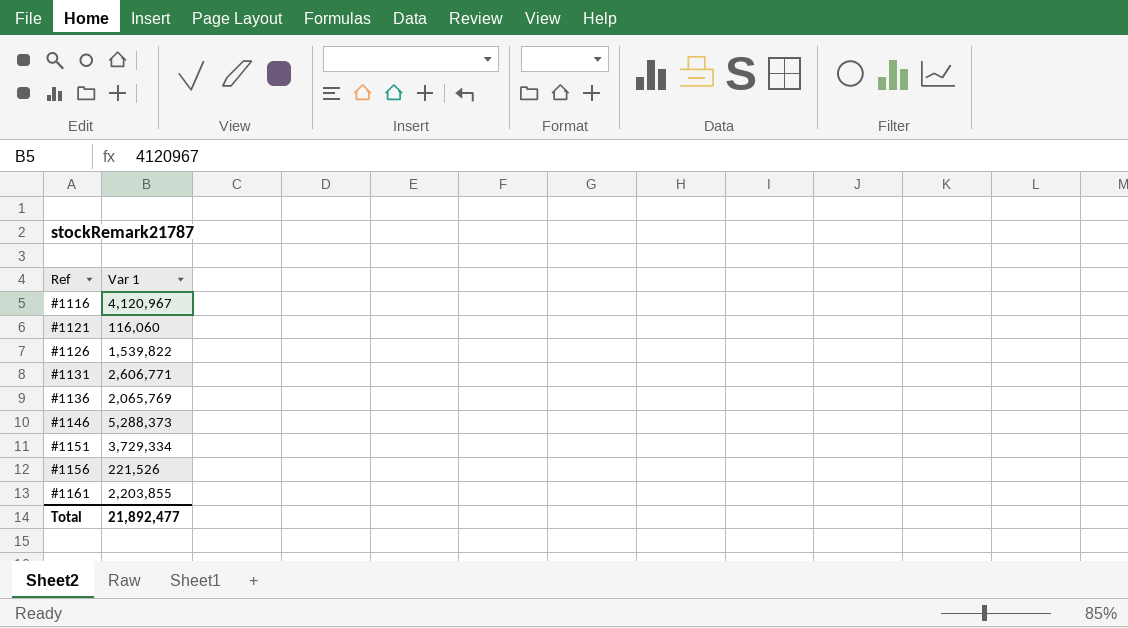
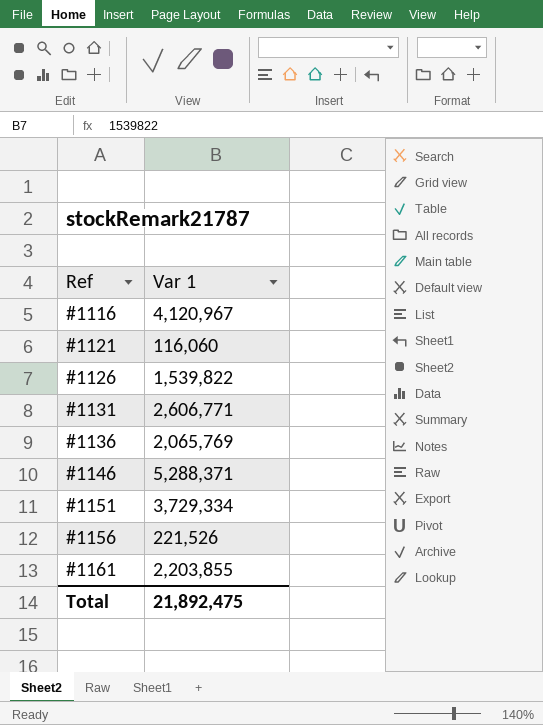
#1146 | Var 1: 5,288,373 -> 5,288,371
Total | Var 1: 21,892,477 -> 21,892,475

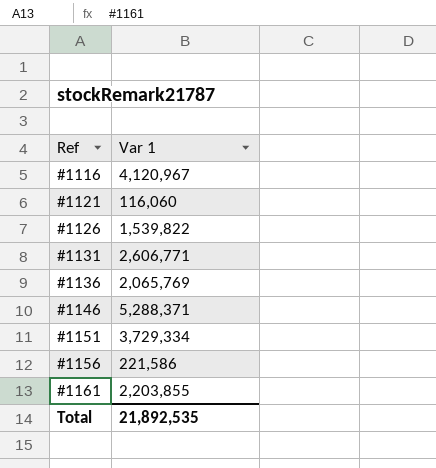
#1156 | Var 1: 221,526 -> 221,586
Total | Var 1: 21,892,475 -> 21,892,535

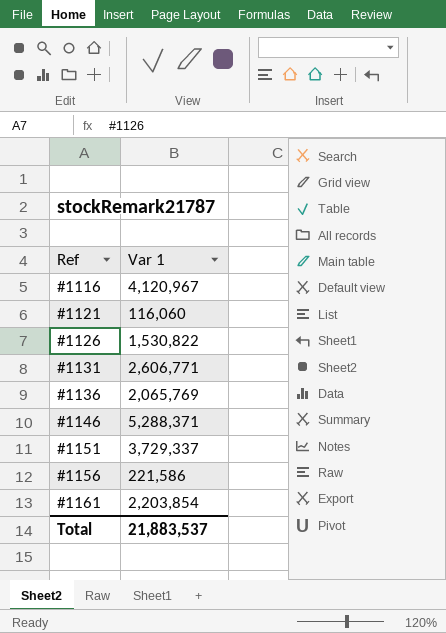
#1126 | Var 1: 1,539,822 -> 1,530,822
#1151 | Var 1: 3,729,334 -> 3,729,337
#1161 | Var 1: 2,203,855 -> 2,203,854
Total | Var 1: 21,892,535 -> 21,883,537

